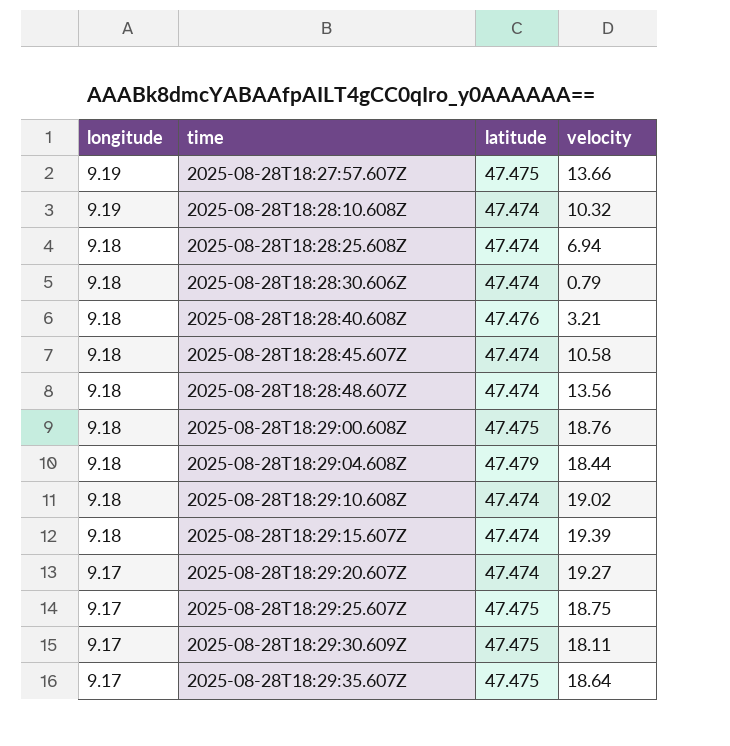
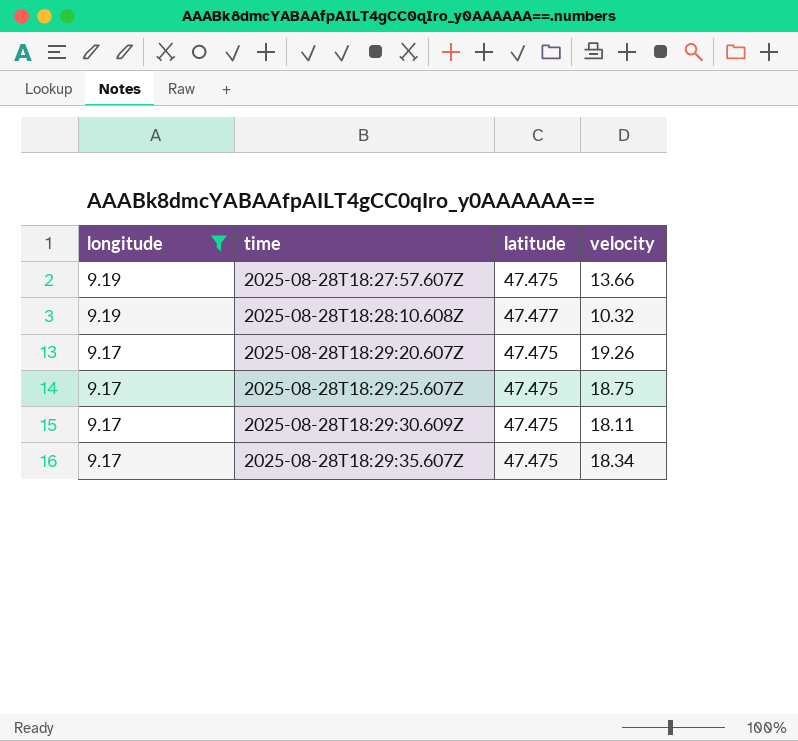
filter: none -> longitude != 9.18
2025-08-28T18:28:10.608Z | latitude: 47.474 -> 47.477
2025-08-28T18:29:20.607Z | latitude: 47.474 -> 47.475
2025-08-28T18:29:20.607Z | velocity: 19.27 -> 19.26
2025-08-28T18:29:35.607Z | velocity: 18.64 -> 18.34

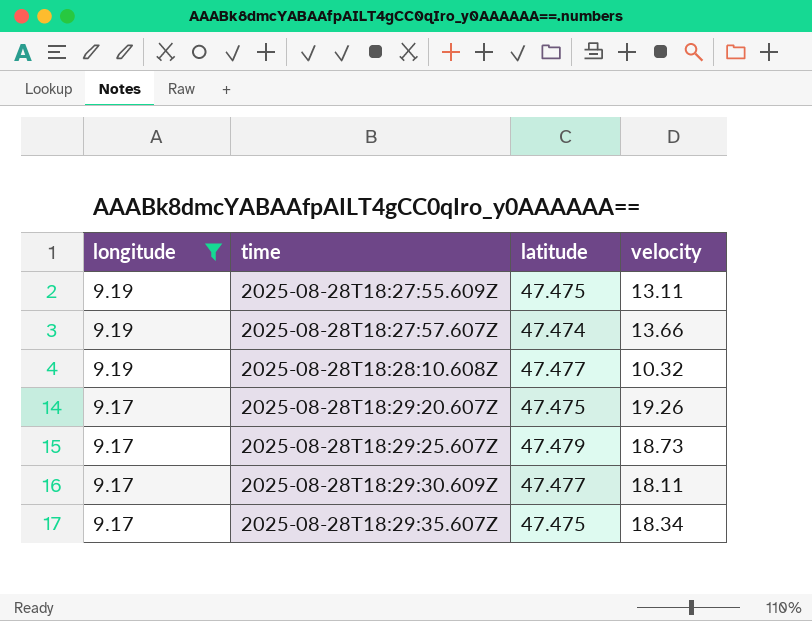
row 2025-08-28T18:27:55.609Z: none -> 9.19 | 47.475 | 13.11
2025-08-28T18:27:57.607Z | latitude: 47.475 -> 47.474
2025-08-28T18:29:25.607Z | latitude: 47.475 -> 47.479
2025-08-28T18:29:25.607Z | velocity: 18.75 -> 18.73
2025-08-28T18:29:30.609Z | latitude: 47.475 -> 47.477

